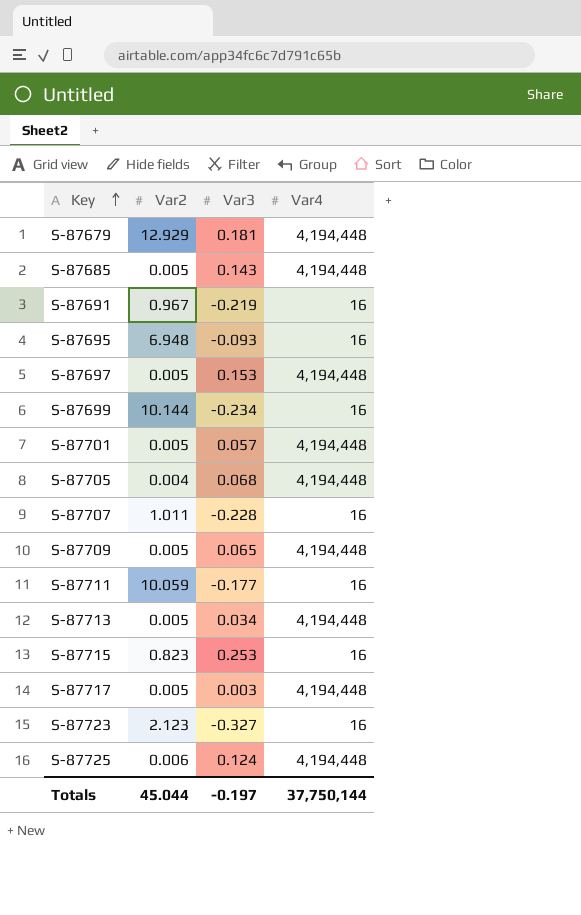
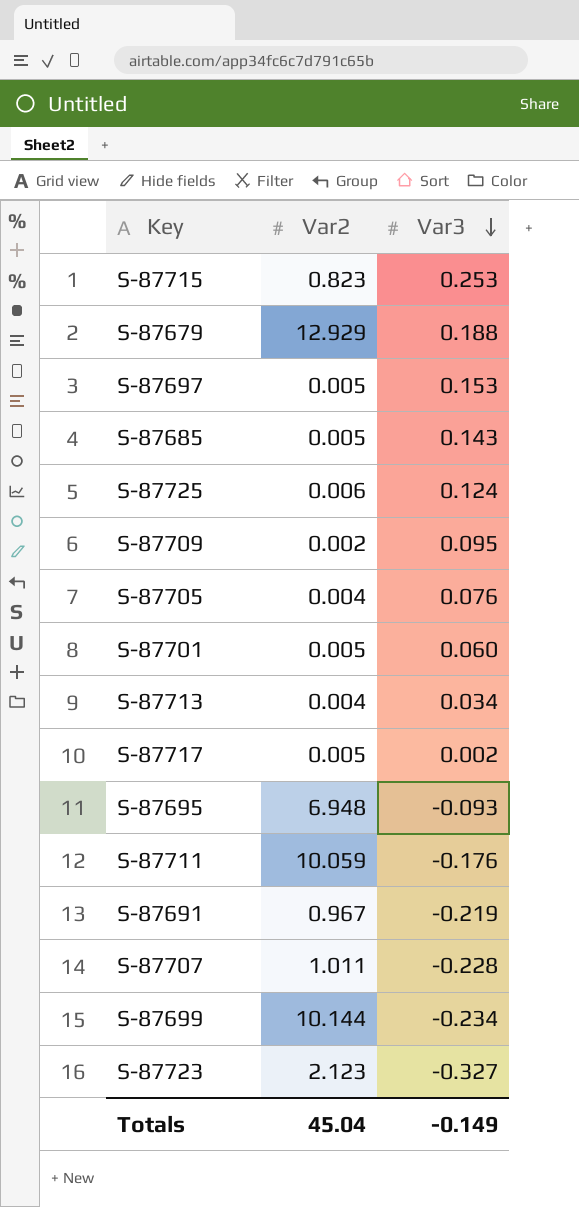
row order: Key ascending -> Var3 descending
column Var4 | position: 4 -> none
S-87679 | Var3: 0.181 -> 0.188
S-87709 | Var2: 0.005 -> 0.002
S-87709 | Var3: 0.065 -> 0.095
S-87705 | Var3: 0.068 -> 0.076
S-87701 | Var3: 0.057 -> 0.060
S-87713 | Var2: 0.005 -> 0.004
S-87717 | Var3: 0.003 -> 0.002
S-87711 | Var3: -0.177 -> -0.176
Totals | Var2: 45.044 -> 45.04
Totals | Var3: -0.197 -> -0.149

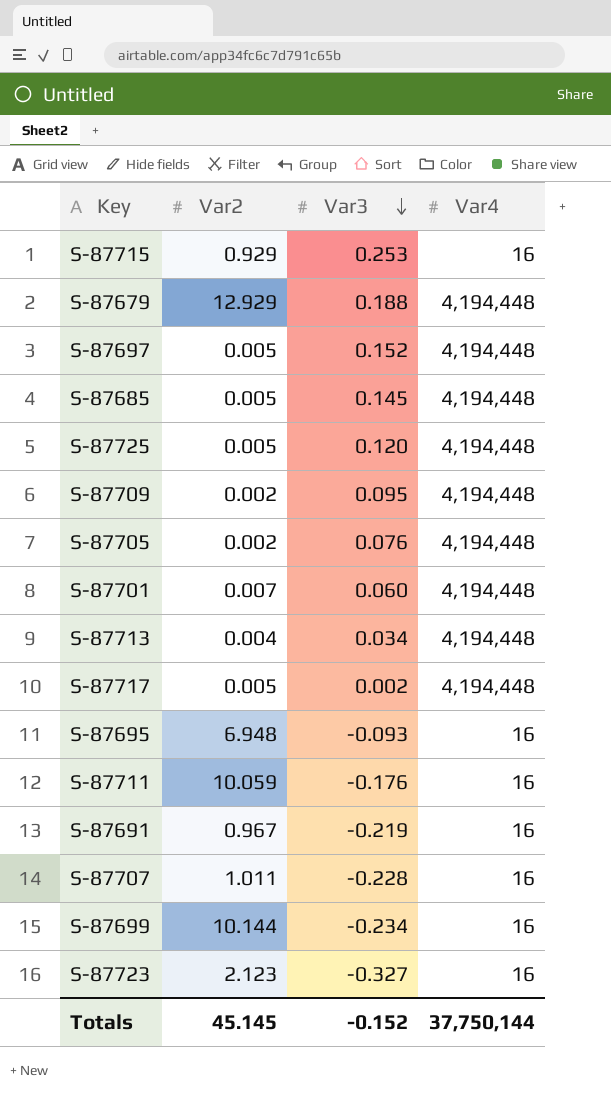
column Var4 | position: none -> 4
S-87715 | Var2: 0.823 -> 0.929
S-87697 | Var3: 0.153 -> 0.152
S-87685 | Var3: 0.143 -> 0.145
S-87725 | Var2: 0.006 -> 0.005
S-87725 | Var3: 0.124 -> 0.120
S-87705 | Var2: 0.004 -> 0.002
S-87701 | Var2: 0.005 -> 0.007
Totals | Var2: 45.04 -> 45.145
Totals | Var3: -0.149 -> -0.152

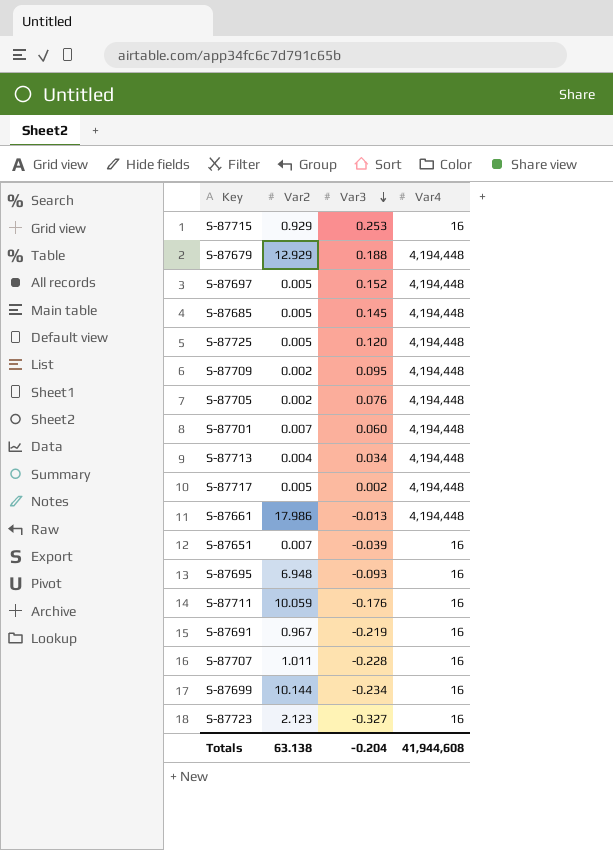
row S-87661: none -> 17.986 | -0.013 | 4,194,448
row S-87651: none -> 0.007 | -0.039 | 16
Totals | Var2: 45.145 -> 63.138
Totals | Var3: -0.152 -> -0.204
Totals | Var4: 37,750,144 -> 41,944,608

